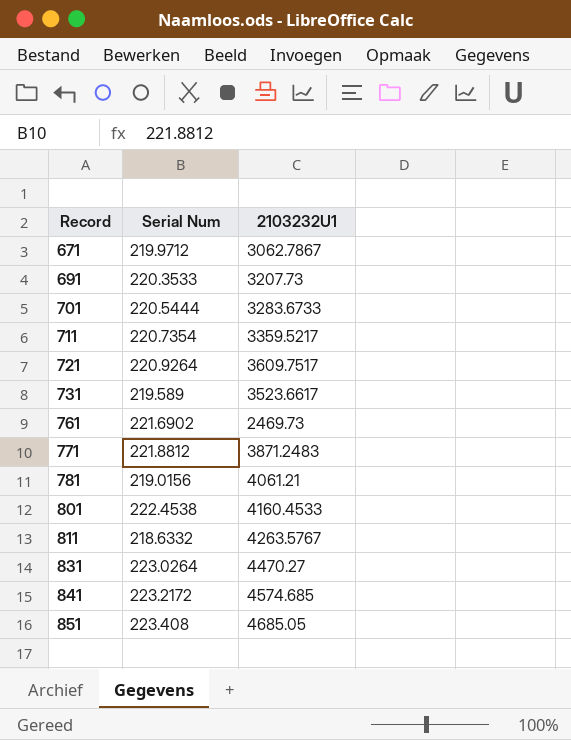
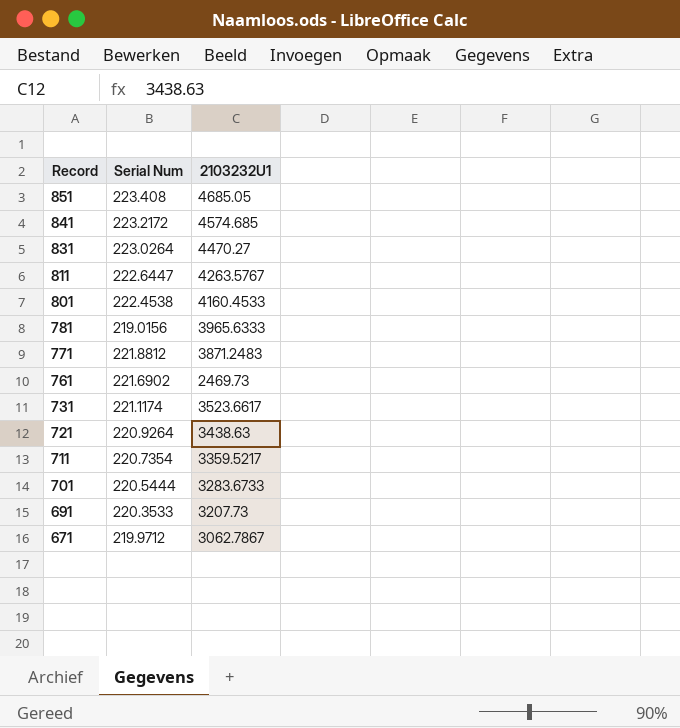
row order: Record ascending -> Record descending
811 | Serial Num: 218.6332 -> 222.6447
781 | 2103232U1: 4061.21 -> 3965.6333
731 | Serial Num: 219.589 -> 221.1174
721 | 2103232U1: 3609.7517 -> 3438.63

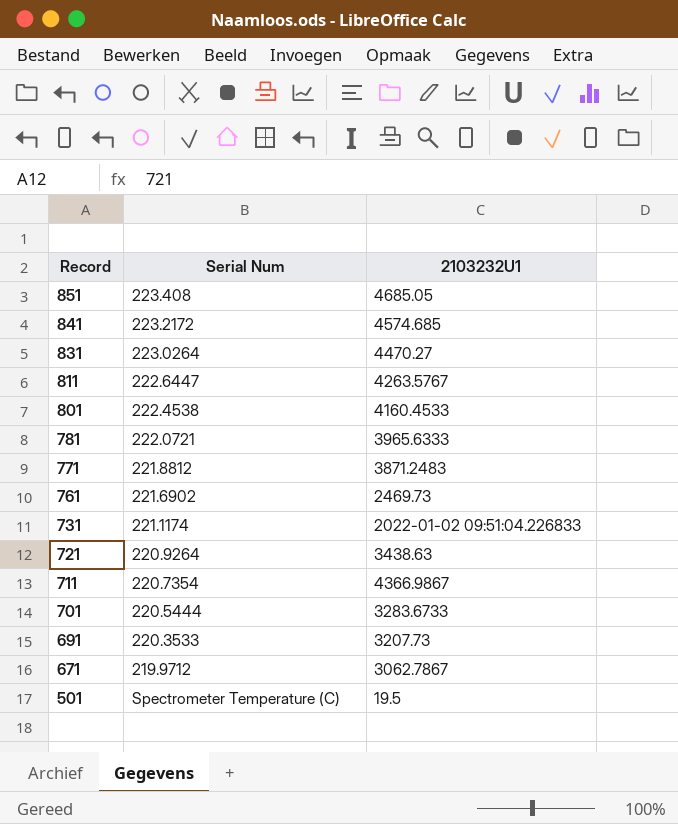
781 | Serial Num: 219.0156 -> 222.0721
731 | 2103232U1: 3523.6617 -> 2022-01-02 09:51:04.226833
711 | 2103232U1: 3359.5217 -> 4366.9867
row 501: none -> Spectrometer Temperature (C) | 19.5

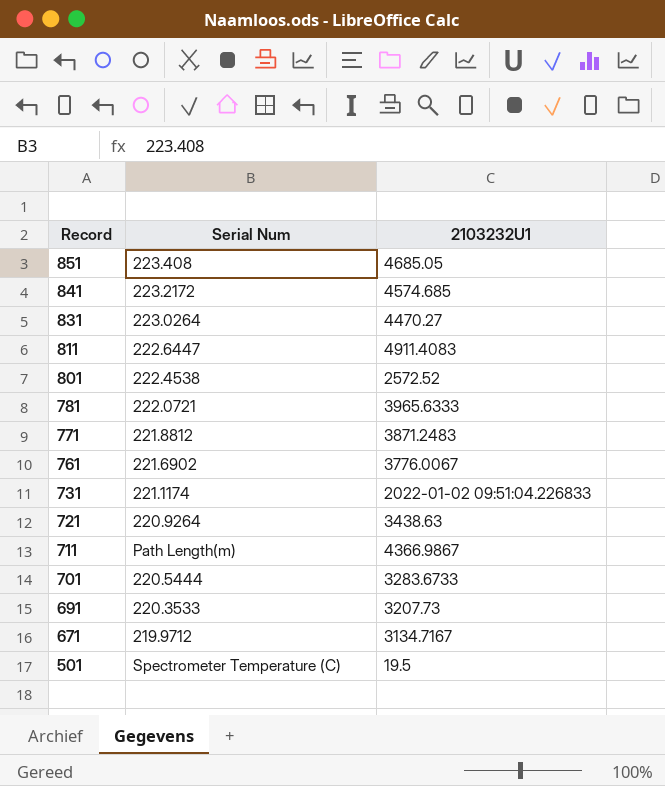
811 | 2103232U1: 4263.5767 -> 4911.4083
801 | 2103232U1: 4160.4533 -> 2572.52
761 | 2103232U1: 2469.73 -> 3776.0067
711 | Serial Num: 220.7354 -> Path Length(m)
671 | 2103232U1: 3062.7867 -> 3134.7167

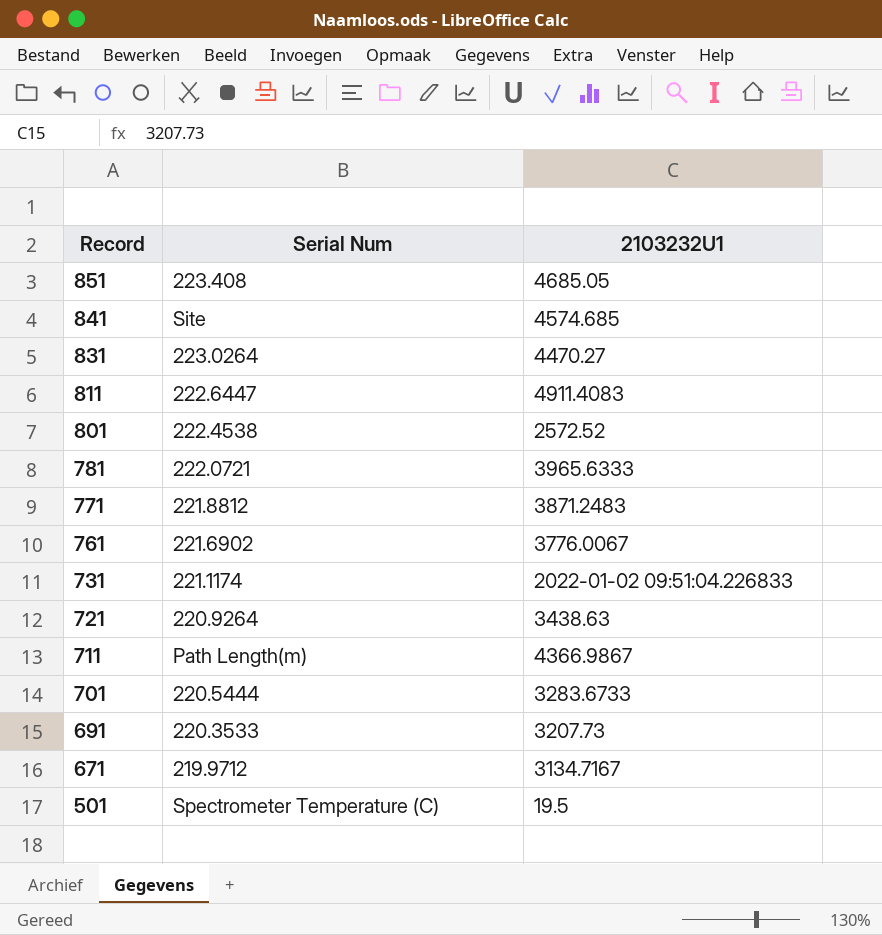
841 | Serial Num: 223.2172 -> Site

